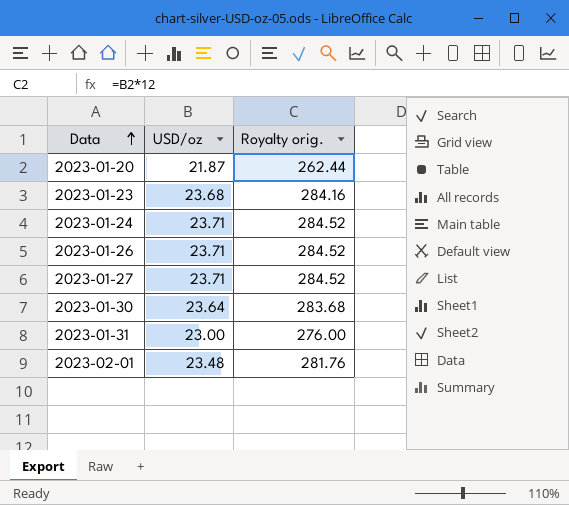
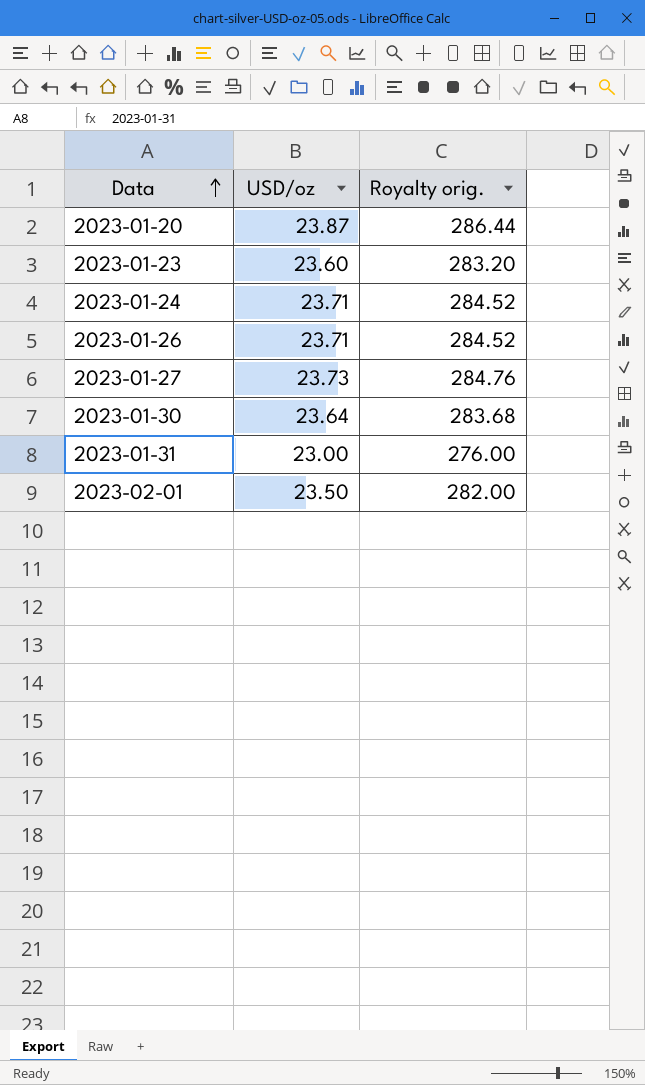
2023-01-20 | USD/oz: 21.87 -> 23.87
2023-01-20 | Royalty orig.: 262.44 -> 286.44
2023-01-23 | USD/oz: 23.68 -> 23.60
2023-01-23 | Royalty orig.: 284.16 -> 283.20
2023-01-27 | USD/oz: 23.71 -> 23.73
2023-01-27 | Royalty orig.: 284.52 -> 284.76
2023-02-01 | USD/oz: 23.48 -> 23.50
2023-02-01 | Royalty orig.: 281.76 -> 282.00

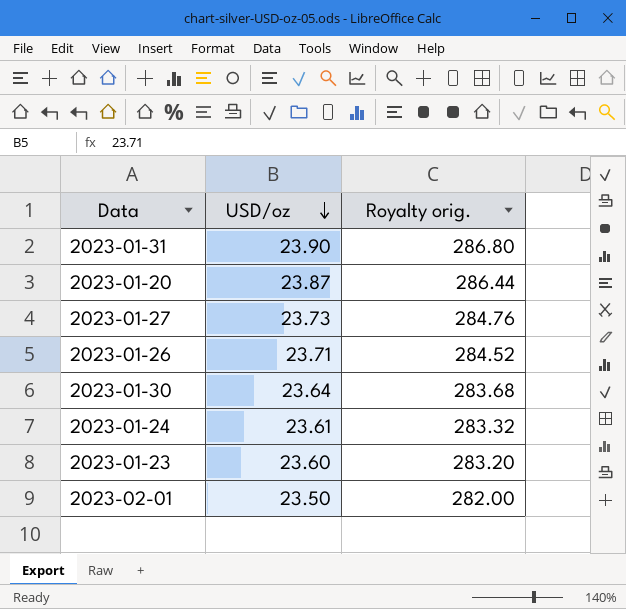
row order: Data ascending -> USD/oz descending
2023-01-31 | USD/oz: 23.00 -> 23.90
2023-01-31 | Royalty orig.: 276.00 -> 286.80
2023-01-24 | USD/oz: 23.71 -> 23.61
2023-01-24 | Royalty orig.: 284.52 -> 283.32

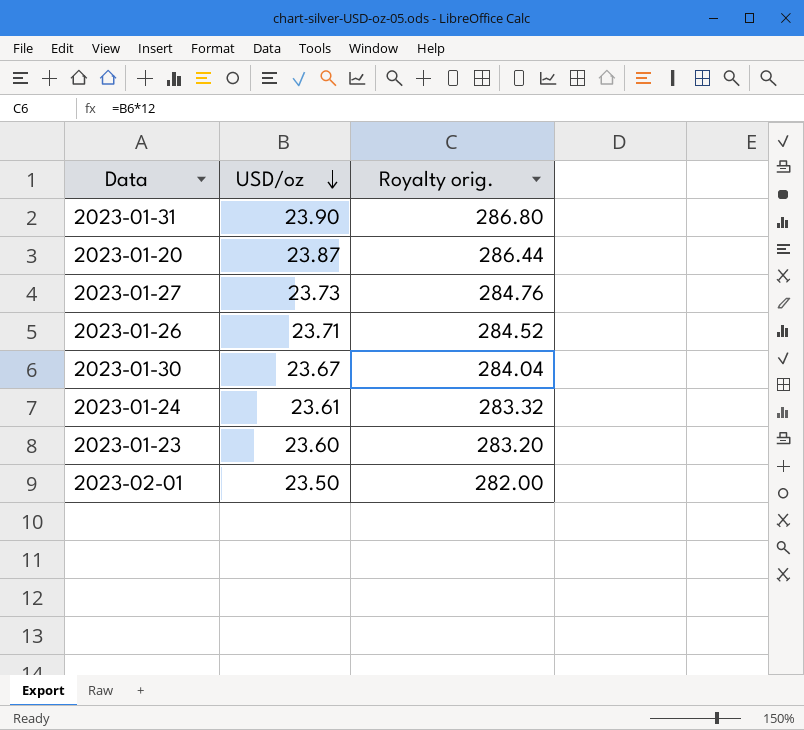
2023-01-30 | USD/oz: 23.64 -> 23.67
2023-01-30 | Royalty orig.: 283.68 -> 284.04

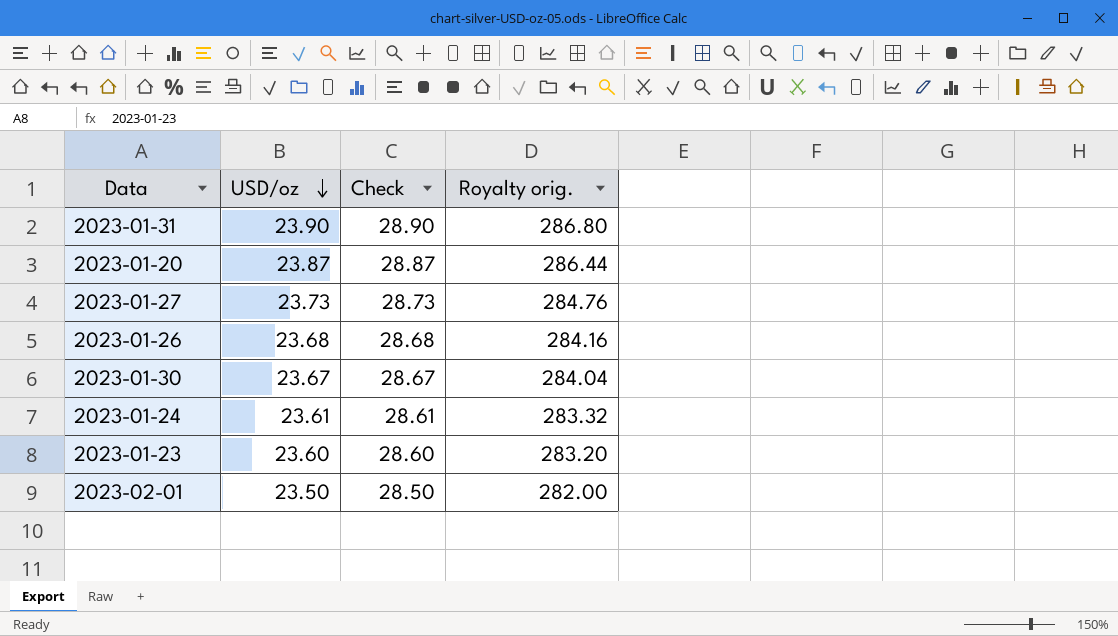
column Check | formula: none -> [USD/oz] + 5
2023-01-26 | USD/oz: 23.71 -> 23.68
2023-01-26 | Royalty orig.: 284.52 -> 284.16

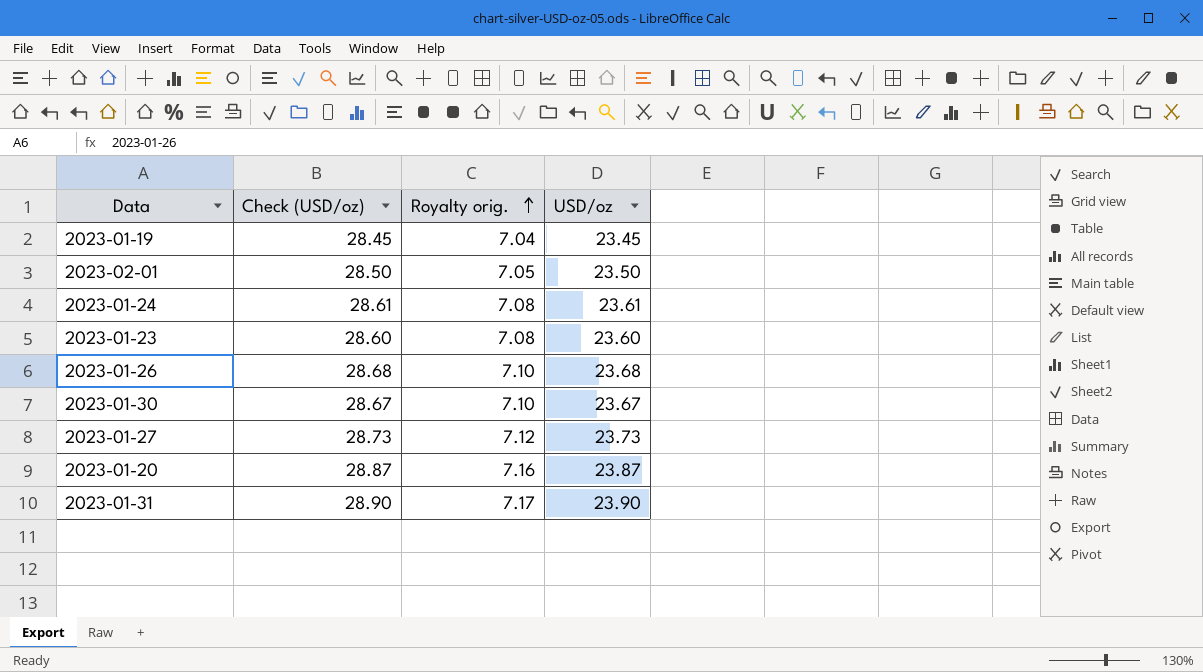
row order: USD/oz descending -> Royalty orig. ascending
column name: Check -> Check (USD/oz)
column Royalty orig. | formula: [USD/oz] * 12 -> [USD/oz] * 0.3
column USD/oz | position: 2 -> 4
row 2023-01-19: none -> 28.45 | 7.04 | 23.45

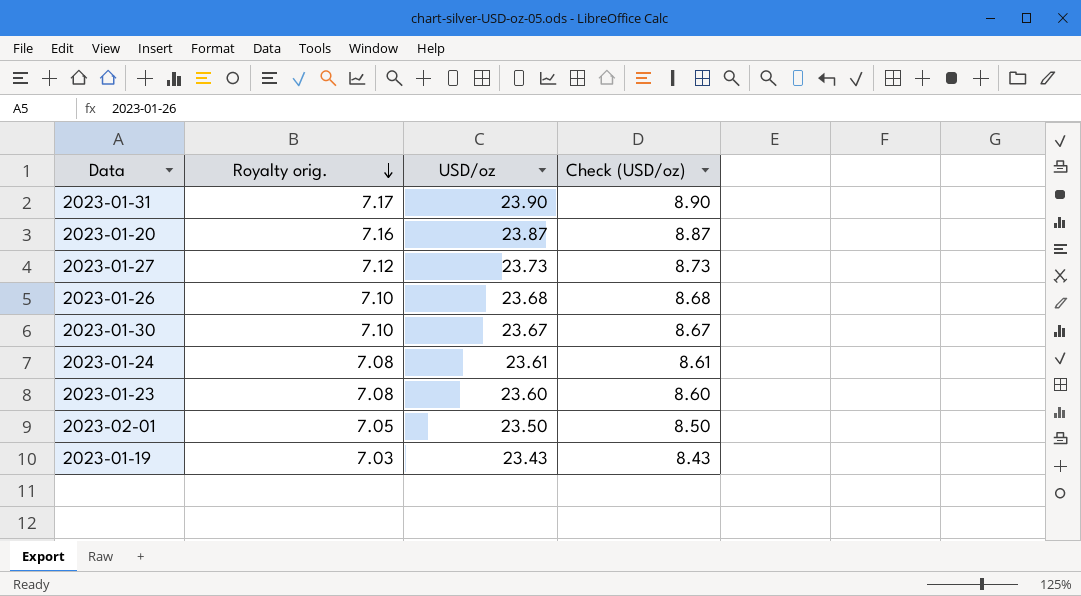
row order: Royalty orig. ascending -> Royalty orig. descending
column Check (USD/oz) | formula: [USD/oz] + 5 -> [USD/oz] - 15
column Check (USD/oz) | position: 2 -> 4
2023-01-19 | Royalty orig.: 7.04 -> 7.03
2023-01-19 | USD/oz: 23.45 -> 23.43

